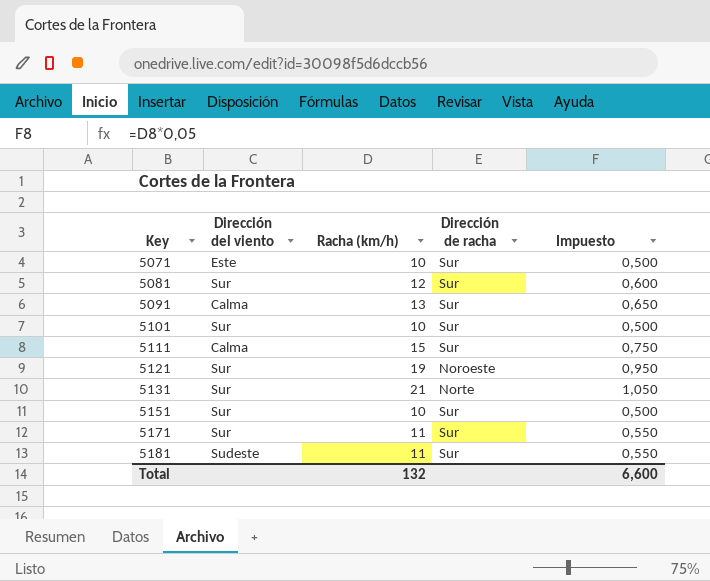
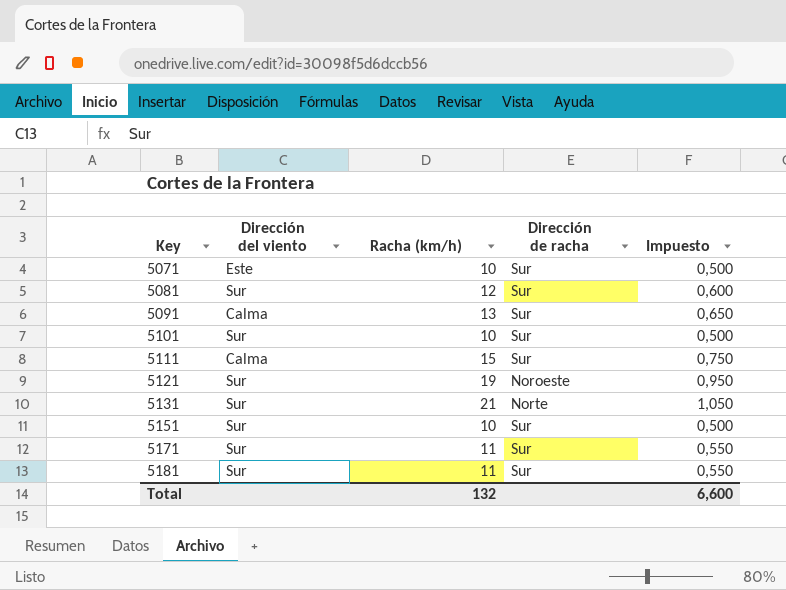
5181 | Dirección del viento: Sudeste -> Sur

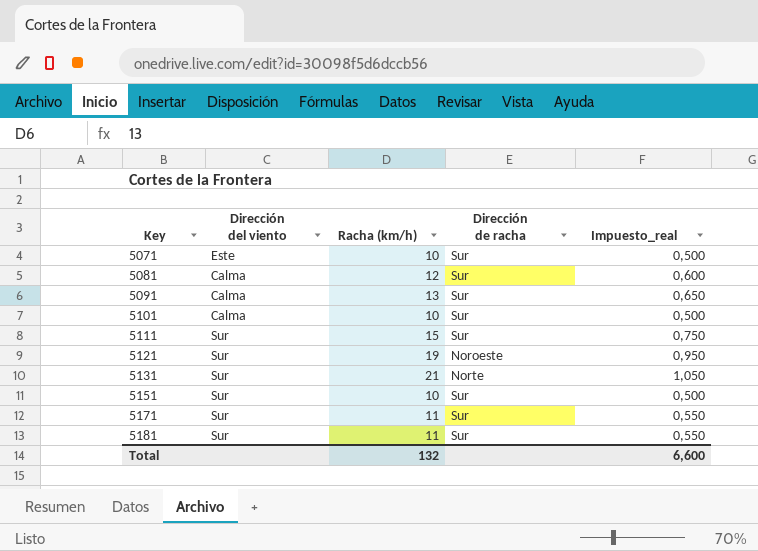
column name: Impuesto -> Impuesto_real
5081 | Dirección del viento: Sur -> Calma
5101 | Dirección del viento: Sur -> Calma
5111 | Dirección del viento: Calma -> Sur

